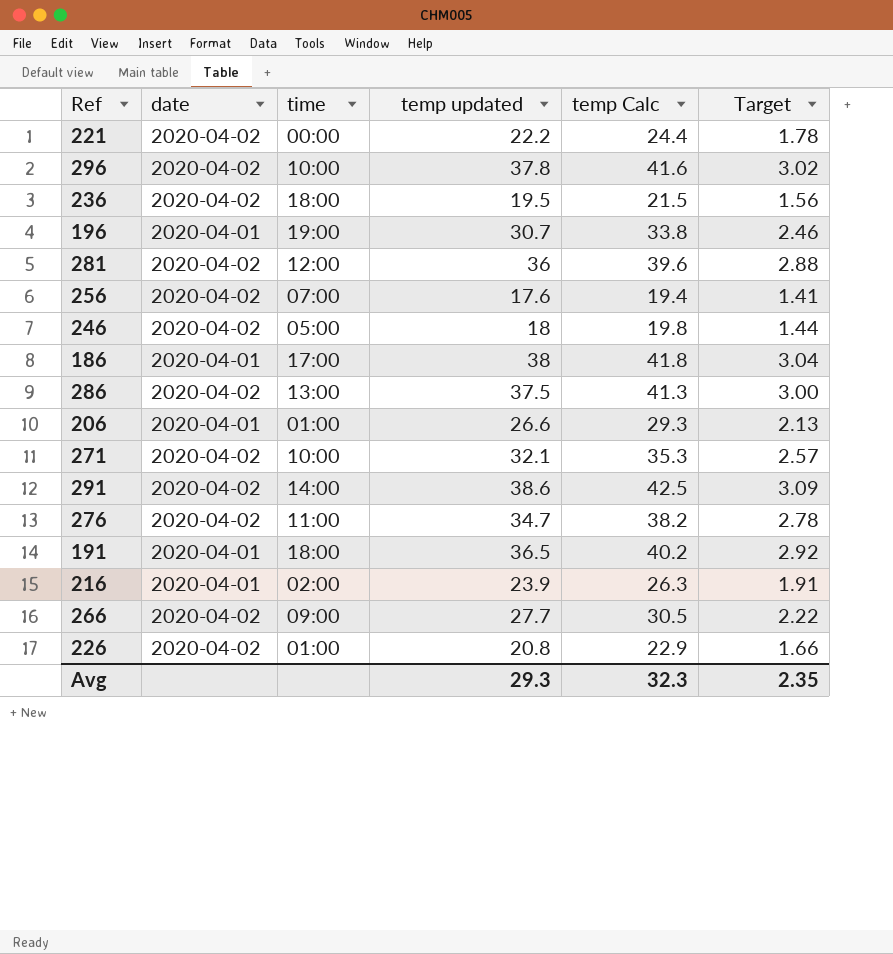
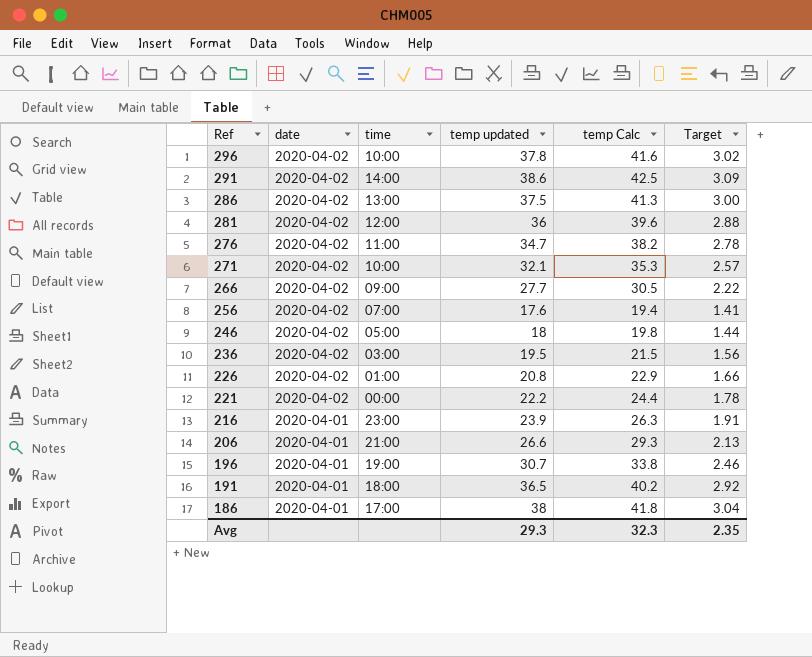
row order: none -> Ref descending
236 | time: 18:00 -> 03:00
216 | time: 02:00 -> 23:00
206 | time: 01:00 -> 21:00

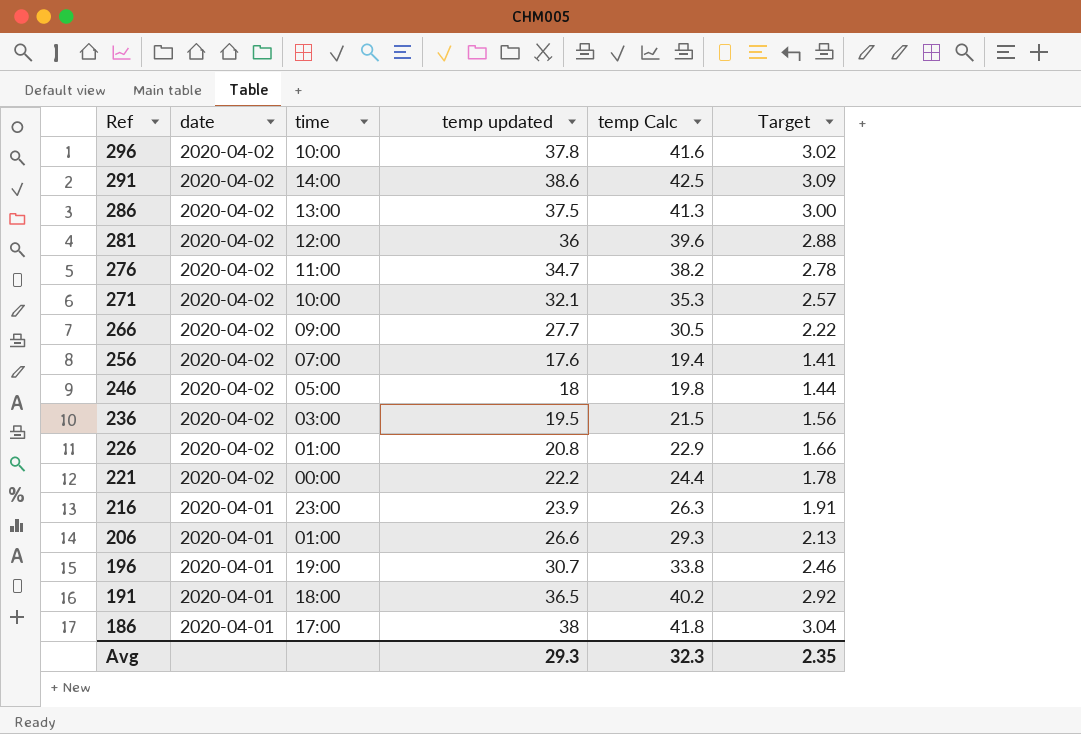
206 | time: 21:00 -> 01:00

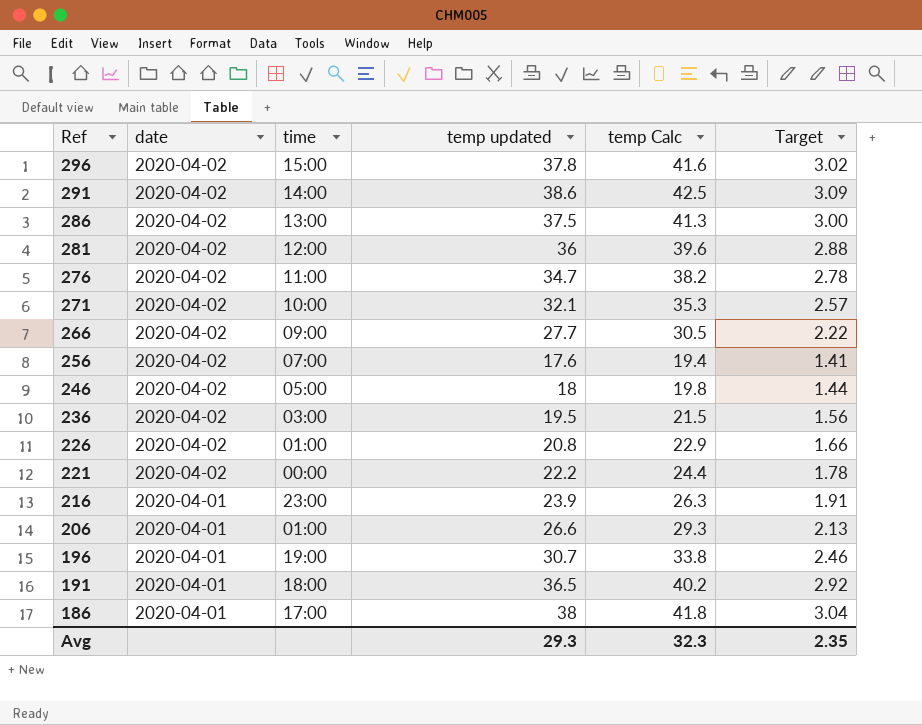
296 | time: 10:00 -> 15:00

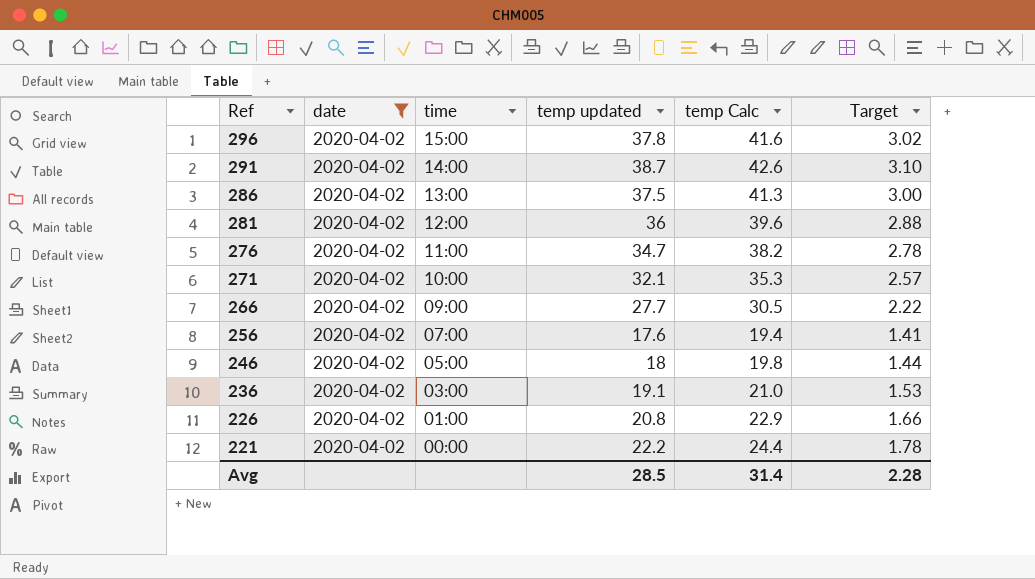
filter: none -> date = 2020-04-02
291 | temp updated: 38.6 -> 38.7
291 | temp Calc: 42.5 -> 42.6
291 | Target: 3.09 -> 3.10
236 | temp updated: 19.5 -> 19.1
236 | temp Calc: 21.5 -> 21.0
236 | Target: 1.56 -> 1.53
Avg | temp updated: 29.3 -> 28.5
Avg | temp Calc: 32.3 -> 31.4
Avg | Target: 2.35 -> 2.28

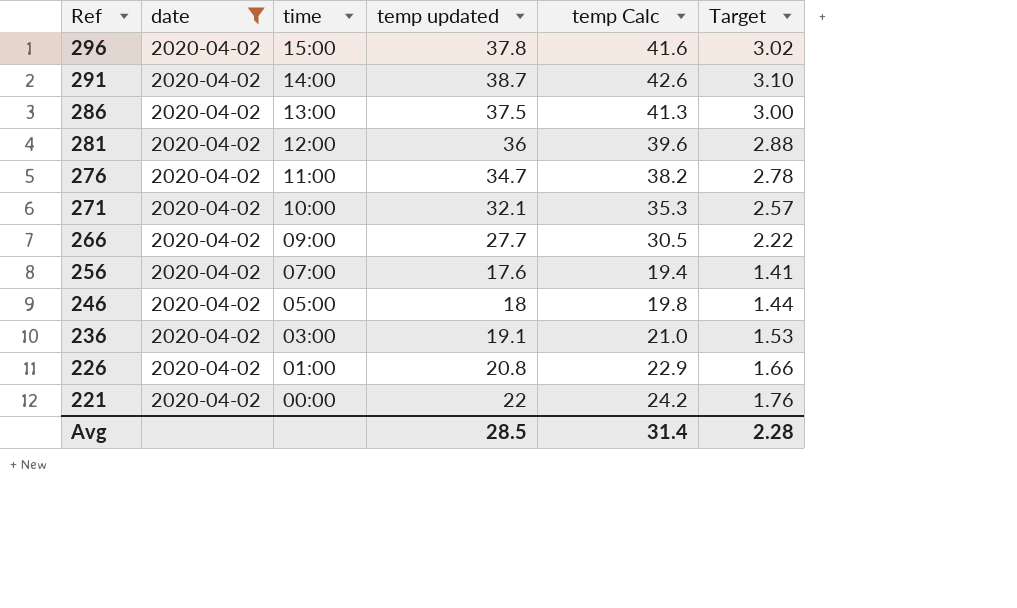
221 | temp updated: 22.2 -> 22
221 | temp Calc: 24.4 -> 24.2
221 | Target: 1.78 -> 1.76

